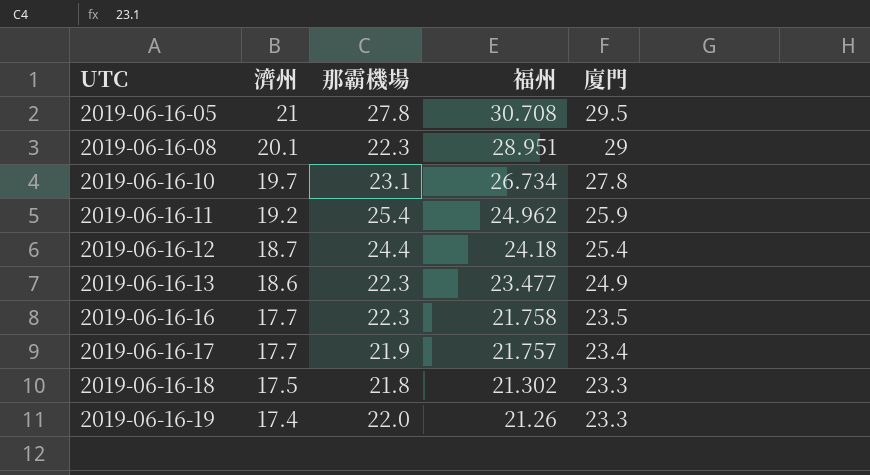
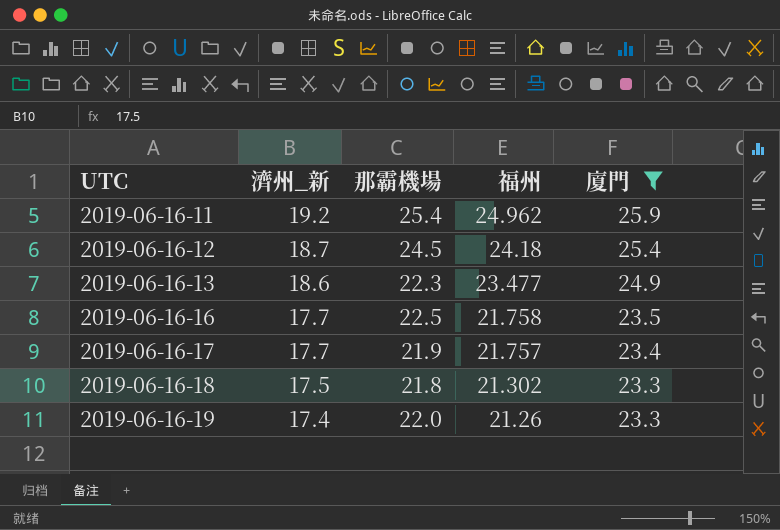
filter: none -> 廈門 <= 25.9
column name: 濟州 -> 濟州_新
2019-06-16-12 | 那霸機場: 24.4 -> 24.5
2019-06-16-16 | 那霸機場: 22.3 -> 22.5

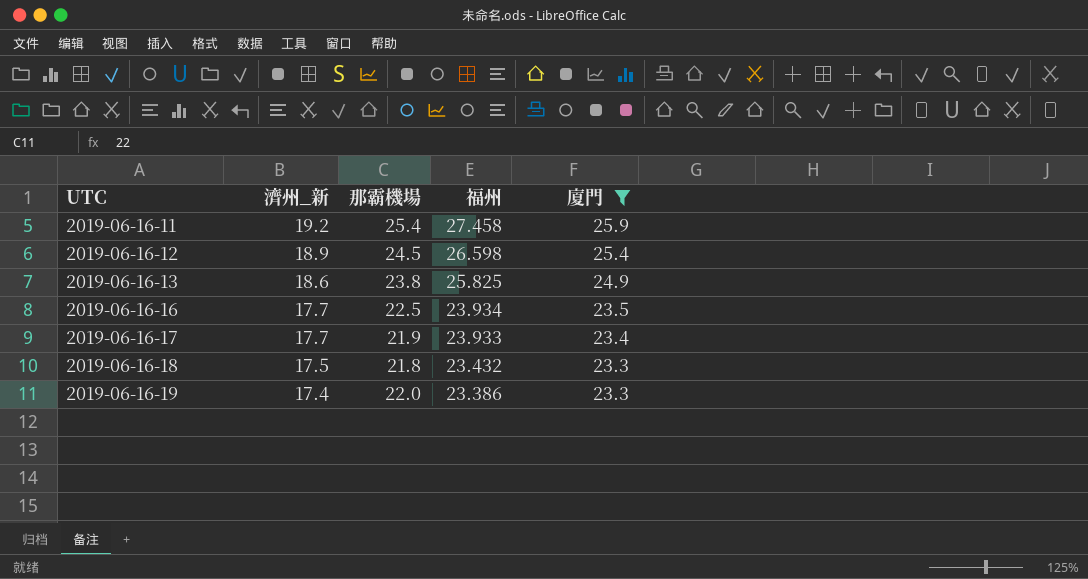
2019-06-16-11 | 福州: 24.962 -> 27.458
2019-06-16-12 | 濟州_新: 18.7 -> 18.9
2019-06-16-12 | 福州: 24.18 -> 26.598
2019-06-16-13 | 那霸機場: 22.3 -> 23.8
2019-06-16-13 | 福州: 23.477 -> 25.825
2019-06-16-16 | 福州: 21.758 -> 23.934
2019-06-16-17 | 福州: 21.757 -> 23.933
2019-06-16-18 | 福州: 21.302 -> 23.432
2019-06-16-19 | 福州: 21.26 -> 23.386

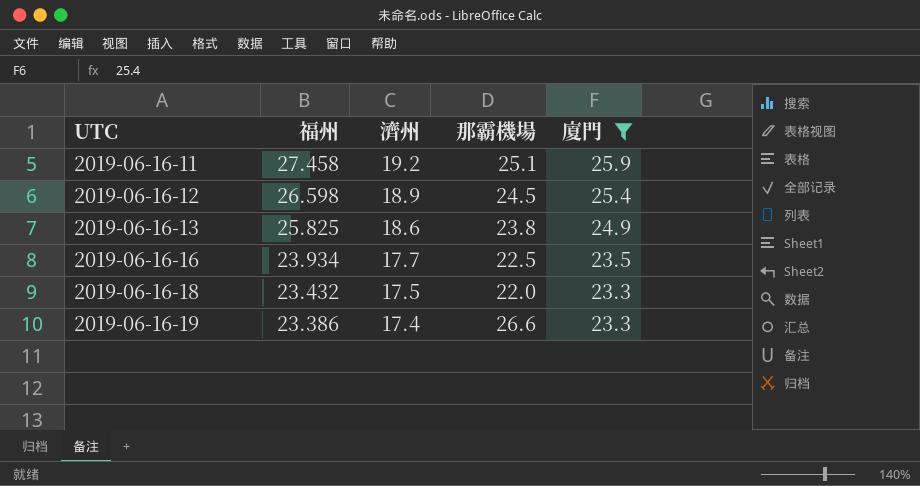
column 福州 | position: 4 -> 2
column name: 濟州_新 -> 濟州
row 2019-06-16-17: 17.7 | 21.9 | 23.933 | 23.4 -> none
2019-06-16-11 | 那霸機場: 25.4 -> 25.1
2019-06-16-18 | 那霸機場: 21.8 -> 22.0
2019-06-16-19 | 那霸機場: 22.0 -> 26.6

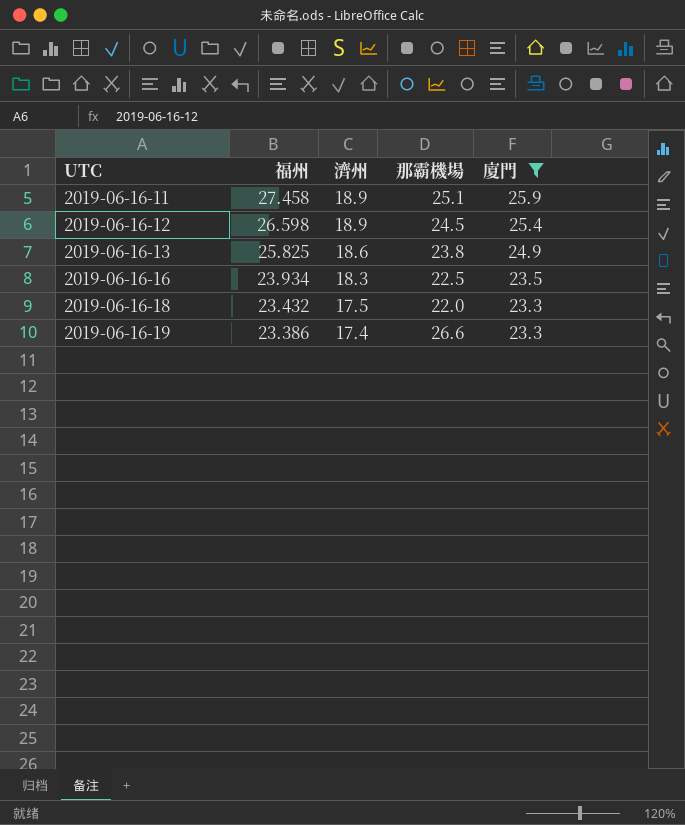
2019-06-16-11 | 濟州: 19.2 -> 18.9
2019-06-16-16 | 濟州: 17.7 -> 18.3

